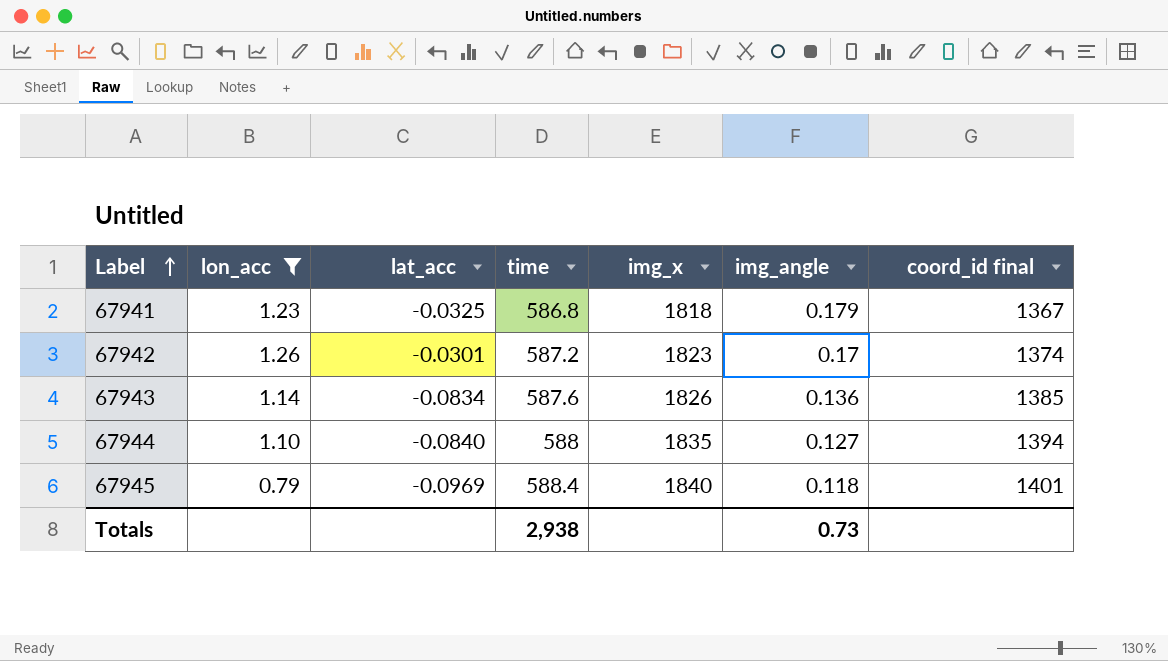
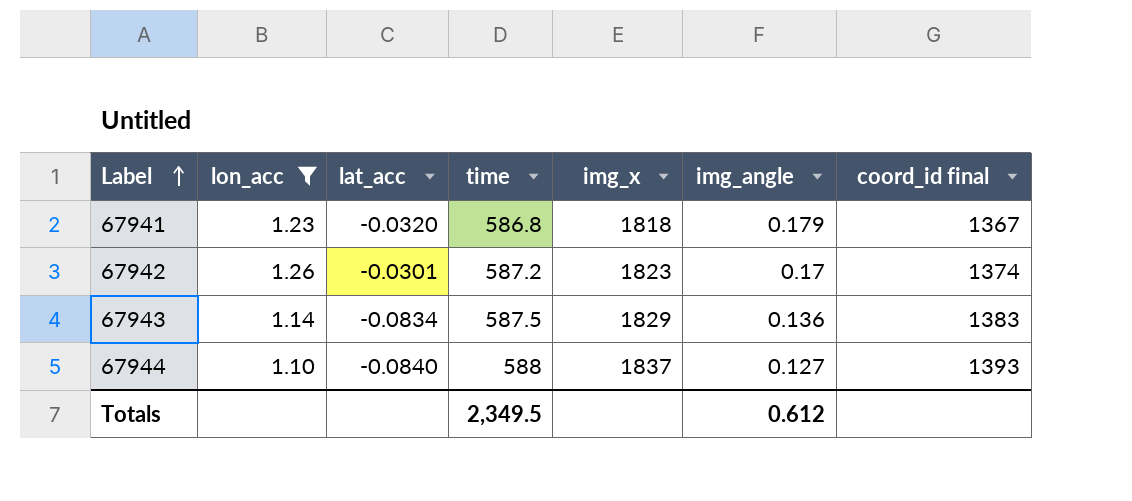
row 67945: 0.79 | -0.0969 | 588.4 | 1840 | 0.118 | 1401 -> none
67941 | lat_acc: -0.0325 -> -0.0320
67943 | time: 587.6 -> 587.5
67943 | img_x: 1826 -> 1829
67943 | coord_id final: 1385 -> 1383
67944 | img_x: 1835 -> 1837
67944 | coord_id final: 1394 -> 1393
Totals | time: 2,938 -> 2,349.5
Totals | img_angle: 0.73 -> 0.612

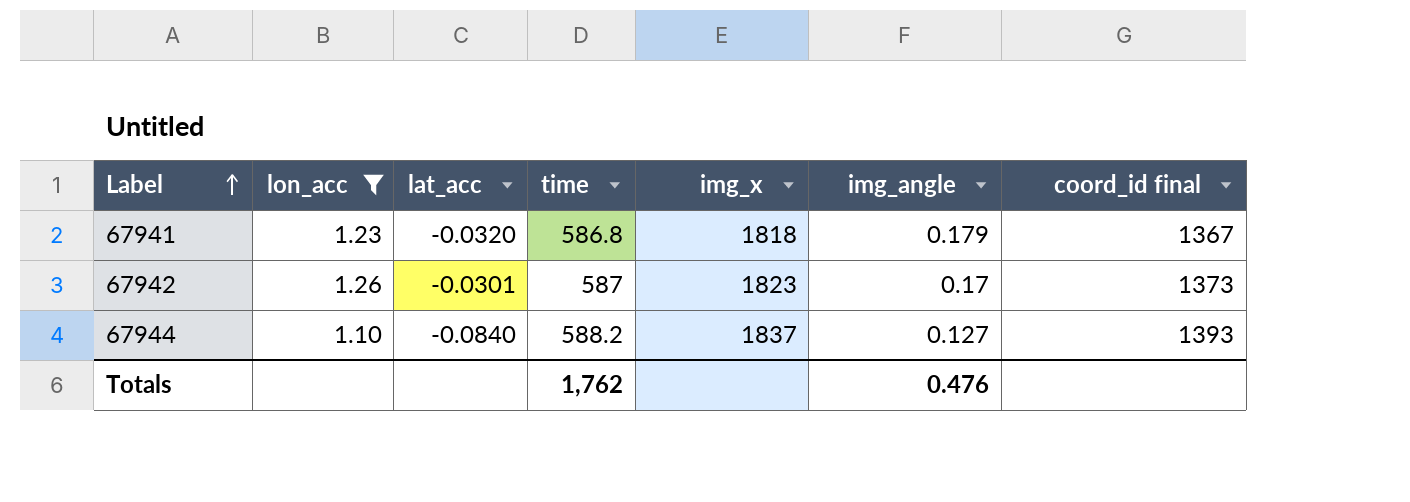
row 67943: 1.14 | -0.0834 | 587.5 | 1829 | 0.136 | 1383 -> none
67942 | time: 587.2 -> 587
67942 | coord_id final: 1374 -> 1373
67944 | time: 588 -> 588.2
Totals | time: 2,349.5 -> 1,762
Totals | img_angle: 0.612 -> 0.476

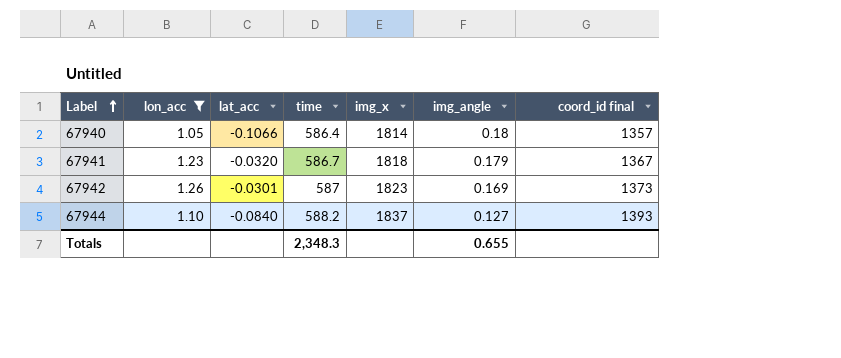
row 67940: none -> 1.05 | -0.1066 | 586.4 | 1814 | 0.18 | 1357
67941 | time: 586.8 -> 586.7
67942 | img_angle: 0.17 -> 0.169
Totals | time: 1,762 -> 2,348.3
Totals | img_angle: 0.476 -> 0.655

